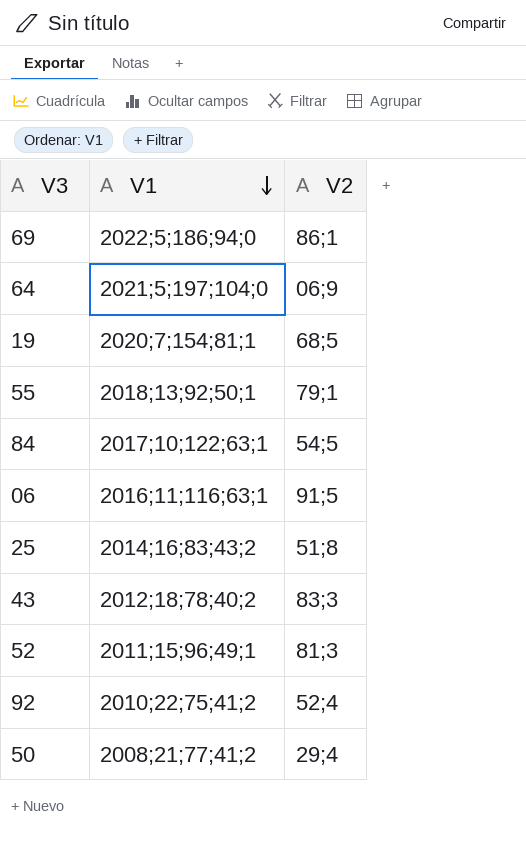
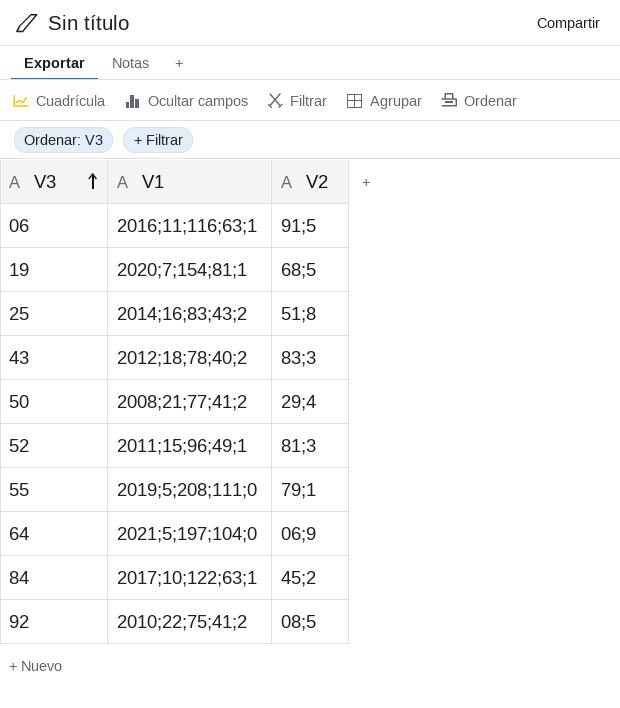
row order: V1 descending -> V3 ascending
row 69: 2022;5;186;94;0 | 86;1 -> none
55 | V1: 2018;13;92;50;1 -> 2019;5;208;111;0
84 | V2: 54;5 -> 45;2
92 | V2: 52;4 -> 08;5

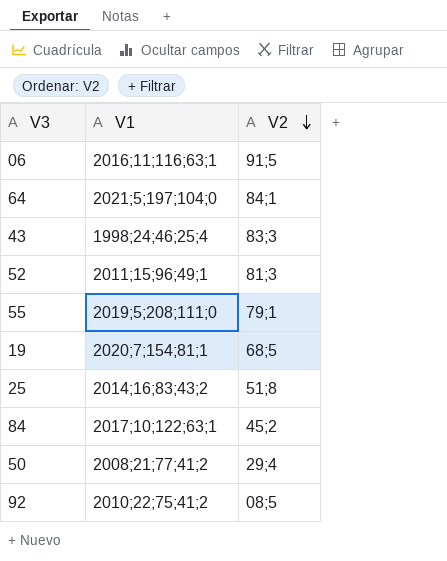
row order: V3 ascending -> V2 descending
64 | V2: 06;9 -> 84;1
43 | V1: 2012;18;78;40;2 -> 1998;24;46;25;4

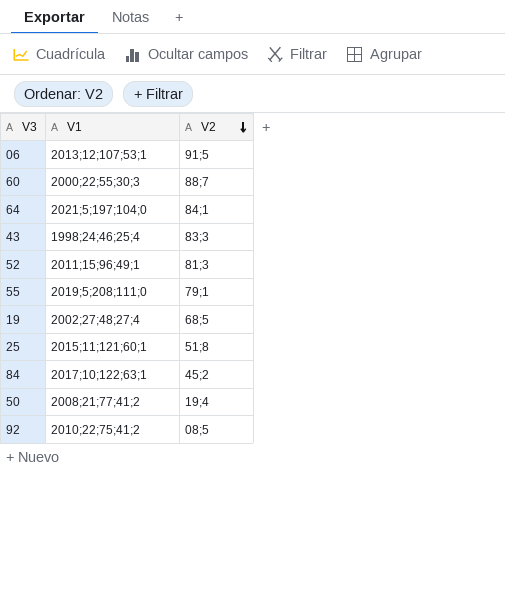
06 | V1: 2016;11;116;63;1 -> 2013;12;107;53;1
row 60: none -> 2000;22;55;30;3 | 88;7
19 | V1: 2020;7;154;81;1 -> 2002;27;48;27;4
25 | V1: 2014;16;83;43;2 -> 2015;11;121;60;1
50 | V2: 29;4 -> 19;4

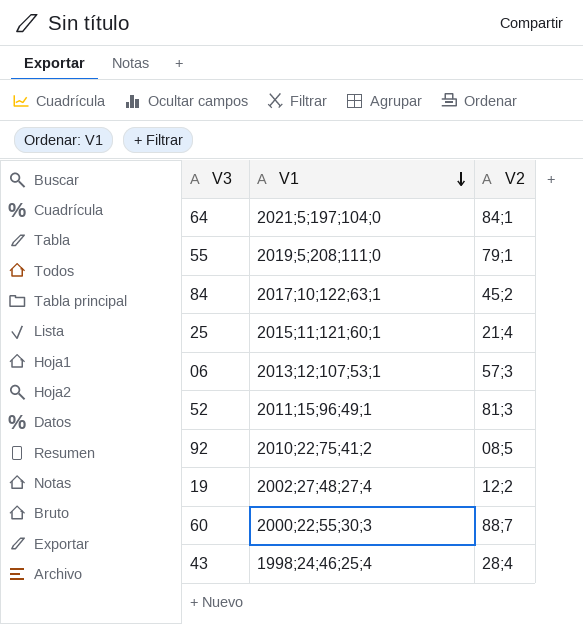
row order: V2 descending -> V1 descending
row 50: 2008;21;77;41;2 | 19;4 -> none
25 | V2: 51;8 -> 21;4
06 | V2: 91;5 -> 57;3
19 | V2: 68;5 -> 12;2
43 | V2: 83;3 -> 28;4

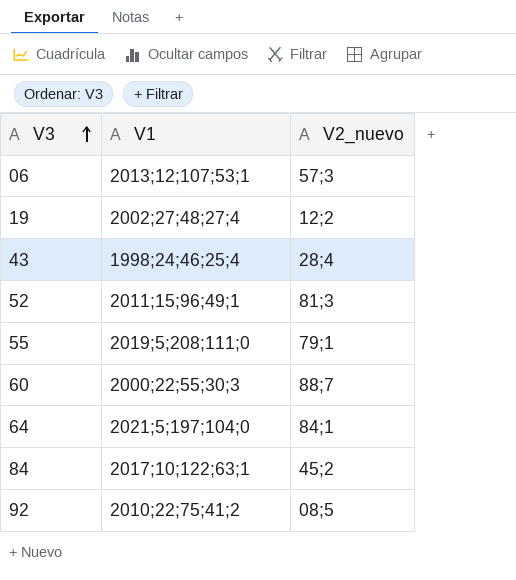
row order: V1 descending -> V3 ascending
column name: V2 -> V2_nuevo
row 25: 2015;11;121;60;1 | 21;4 -> none

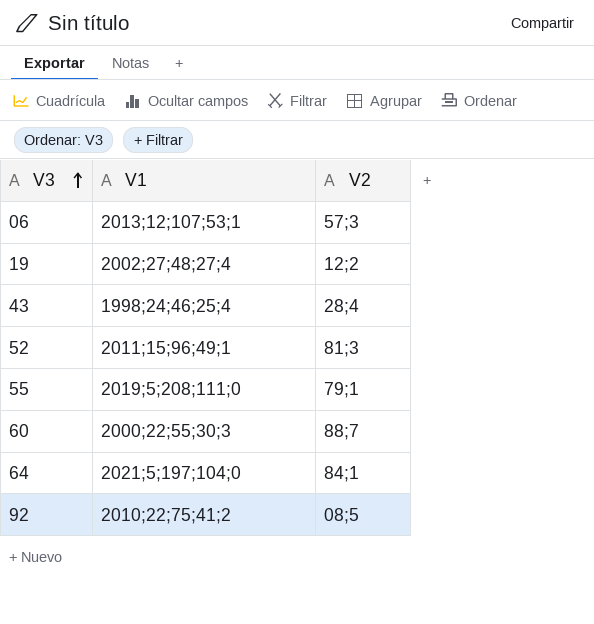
column name: V2_nuevo -> V2
row 84: 2017;10;122;63;1 | 45;2 -> none

